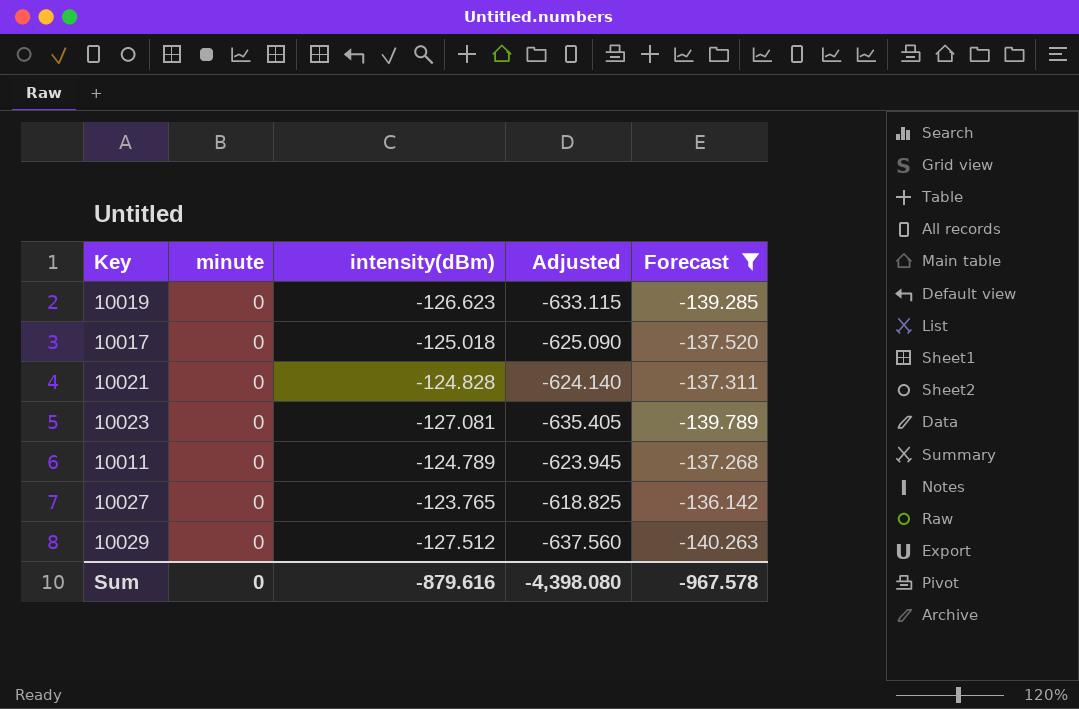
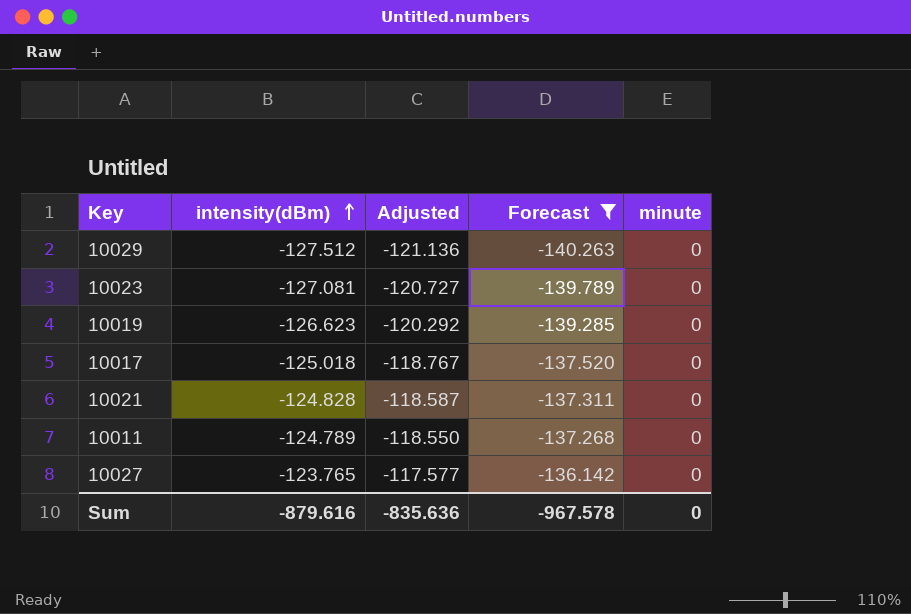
row order: none -> intensity(dBm) ascending
column Adjusted | formula: [intensity(dBm)] * 5 -> [intensity(dBm)] * 0.95
column minute | position: 2 -> 5
Sum | Adjusted: -4,398.080 -> -835.636

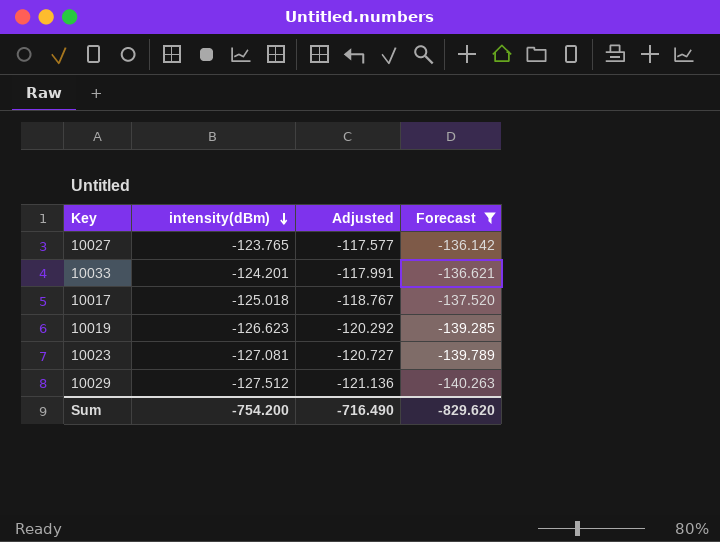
row order: intensity(dBm) ascending -> intensity(dBm) descending
column minute | position: 5 -> none
row 10021: -124.828 | -118.587 | -137.311 | 0 -> none
row 10011: -124.789 | -118.550 | -137.268 | 0 -> none
row 10033: none -> -124.201 | -117.991 | -136.621
Sum | intensity(dBm): -879.616 -> -754.200
Sum | Adjusted: -835.636 -> -716.490
Sum | Forecast: -967.578 -> -829.620

